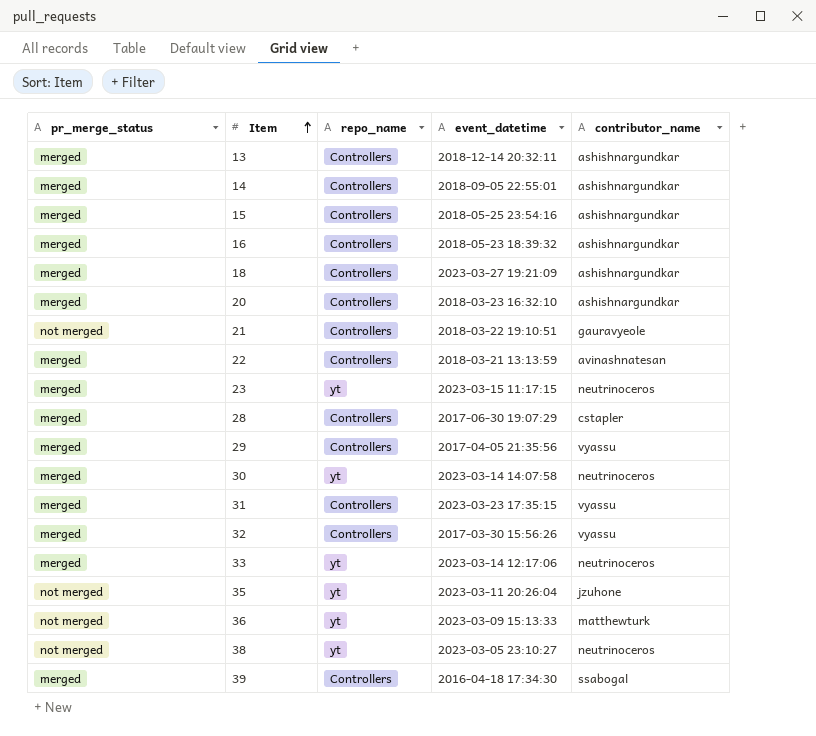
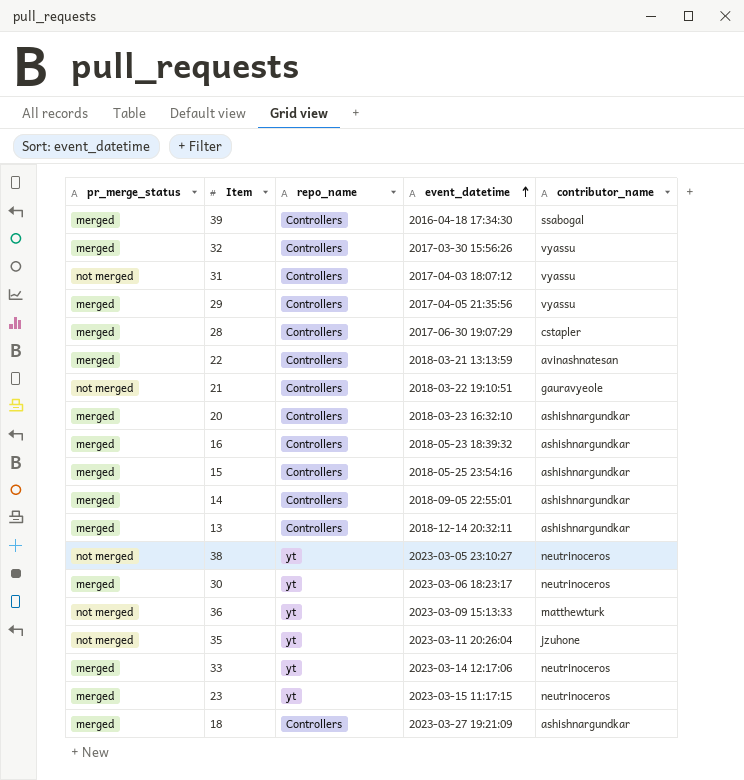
row order: Item ascending -> event_datetime ascending
31 | pr_merge_status: merged -> not merged
31 | event_datetime: 2023-03-23 17:35:15 -> 2017-04-03 18:07:12
30 | event_datetime: 2023-03-14 14:07:58 -> 2023-03-06 18:23:17

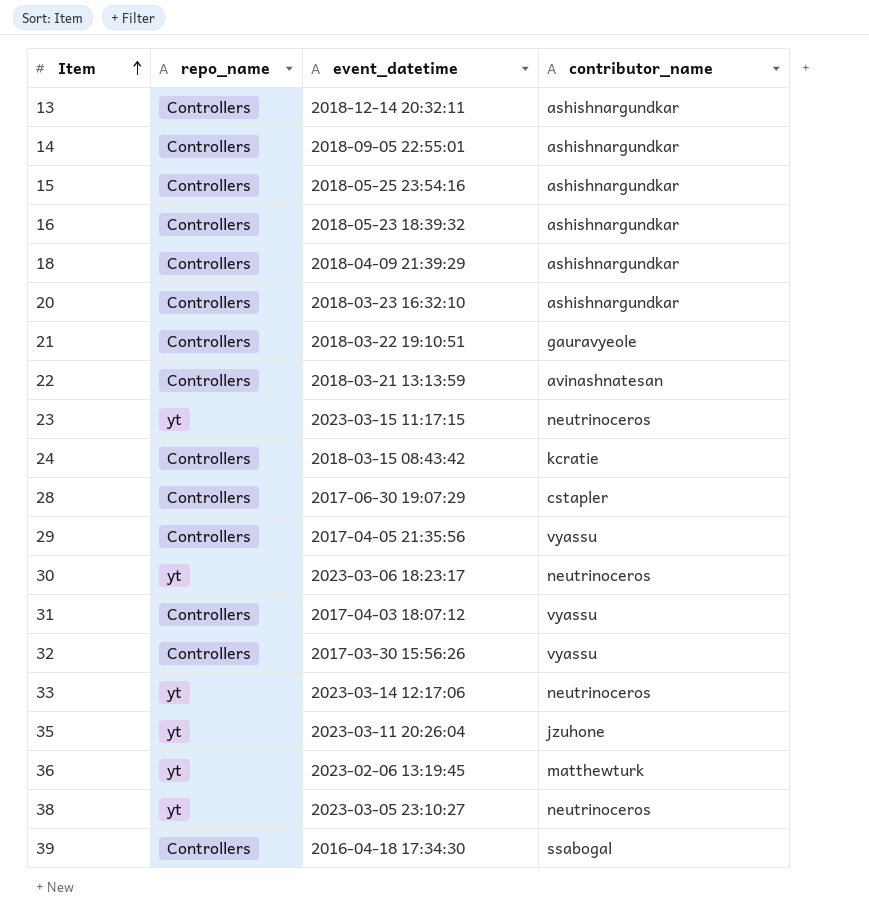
row order: event_datetime ascending -> Item ascending
column pr_merge_status | position: 1 -> none
18 | event_datetime: 2023-03-27 19:21:09 -> 2018-04-09 21:39:29
row 24: none -> Controllers | 2018-03-15 08:43:42 | kcratie
36 | event_datetime: 2023-03-09 15:13:33 -> 2023-02-06 13:19:45

